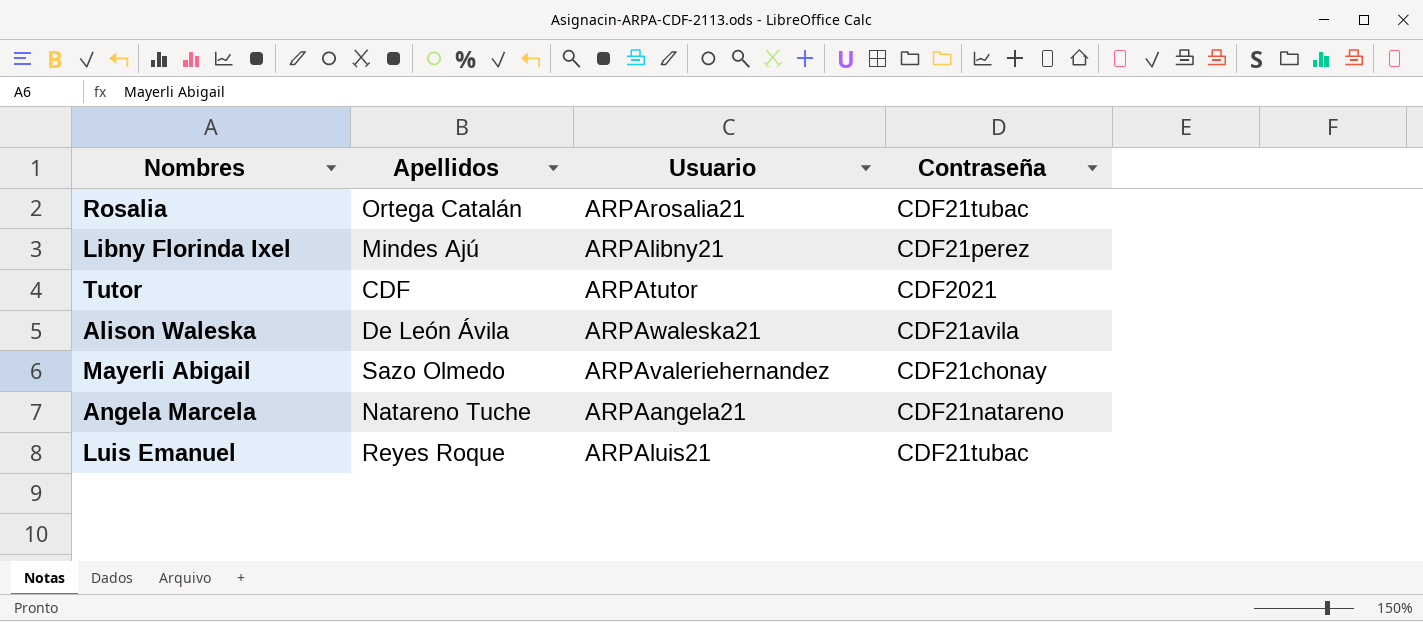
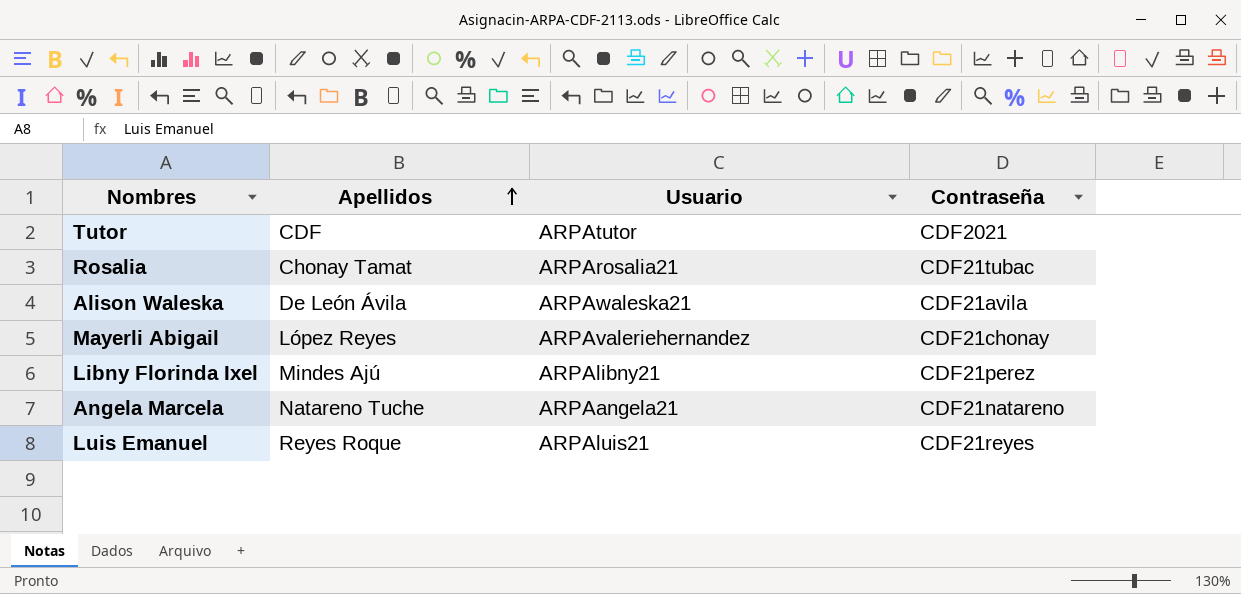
row order: none -> Apellidos ascending
Rosalia | Apellidos: Ortega Catalán -> Chonay Tamat
Mayerli Abigail | Apellidos: Sazo Olmedo -> López Reyes
Luis Emanuel | Contraseña: CDF21tubac -> CDF21reyes

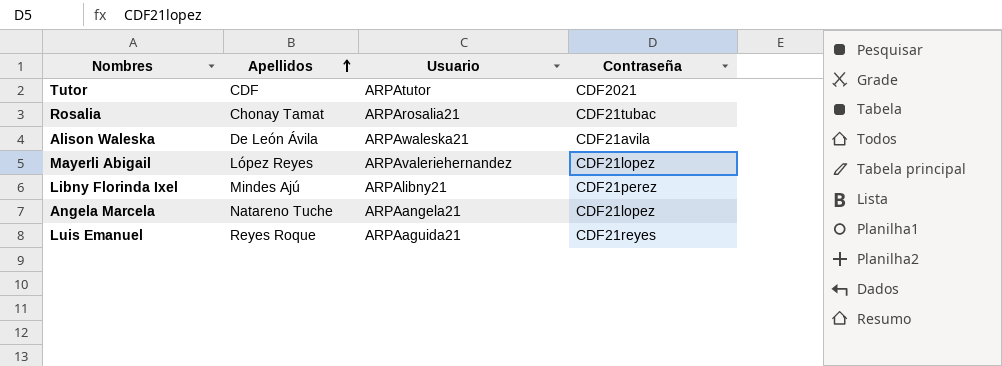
Mayerli Abigail | Contraseña: CDF21chonay -> CDF21lopez
Angela Marcela | Contraseña: CDF21natareno -> CDF21lopez
Luis Emanuel | Usuario: ARPAluis21 -> ARPAaguida21

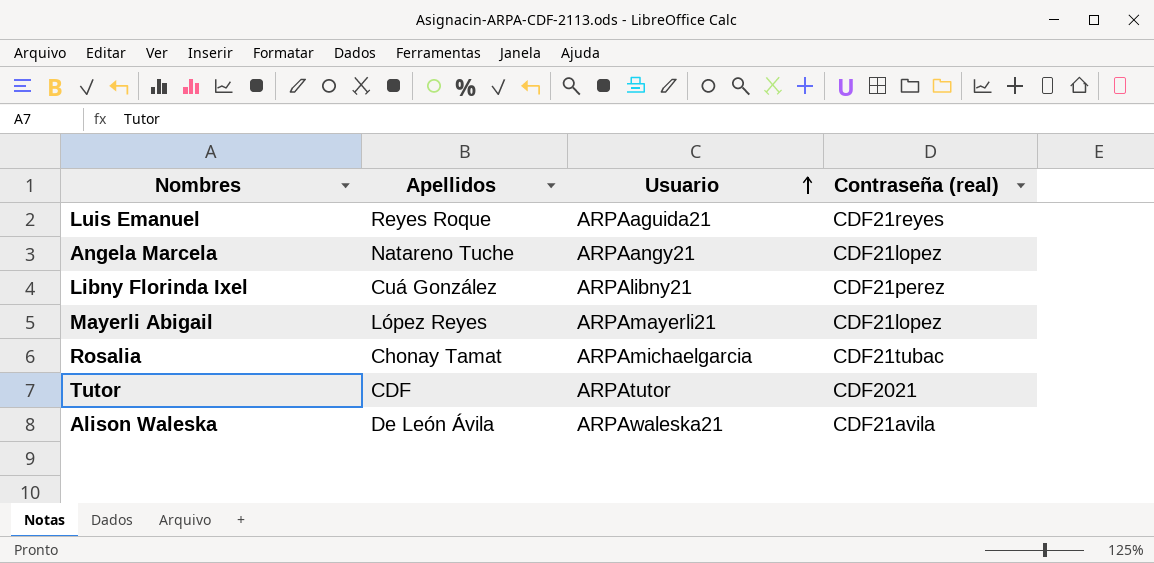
row order: Apellidos ascending -> Usuario ascending
column name: Contraseña -> Contraseña (real)
Angela Marcela | Usuario: ARPAangela21 -> ARPAangy21
Libny Florinda Ixel | Apellidos: Mindes Ajú -> Cuá González
Mayerli Abigail | Usuario: ARPAvaleriehernandez -> ARPAmayerli21
Rosalia | Usuario: ARPArosalia21 -> ARPAmichaelgarcia

